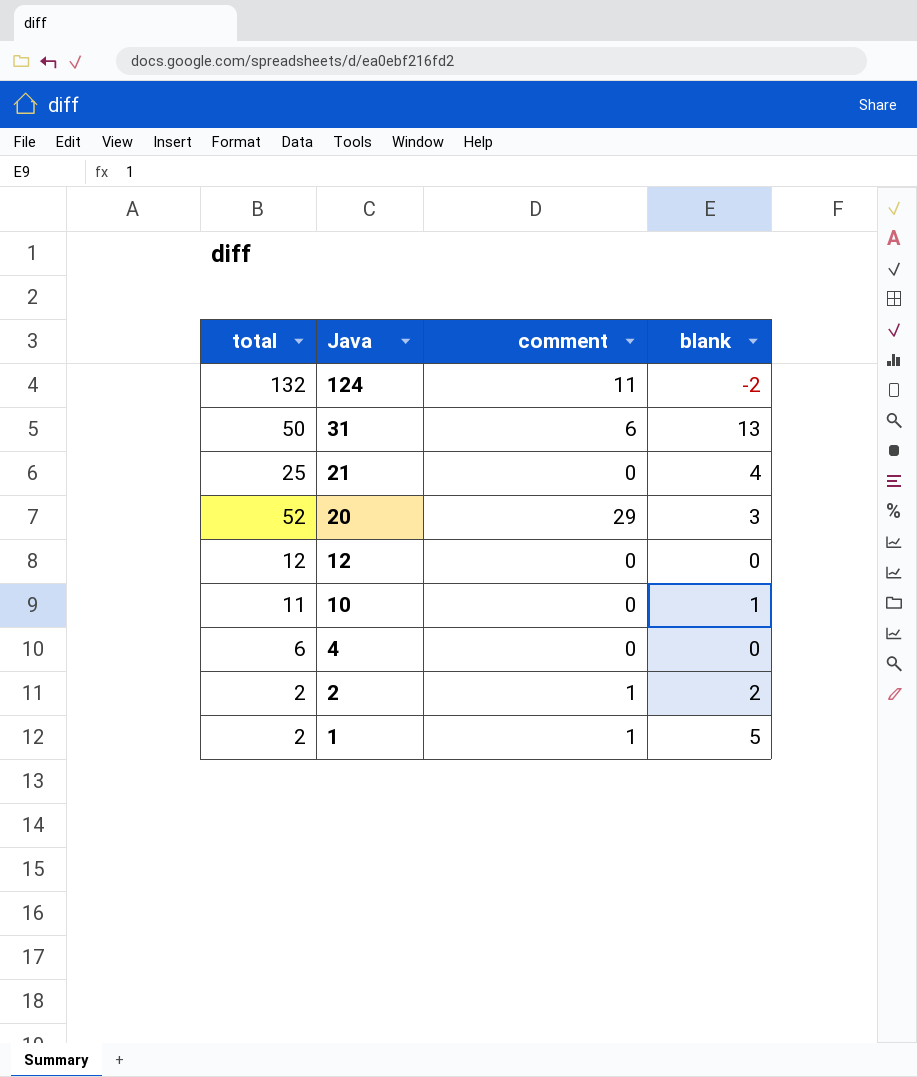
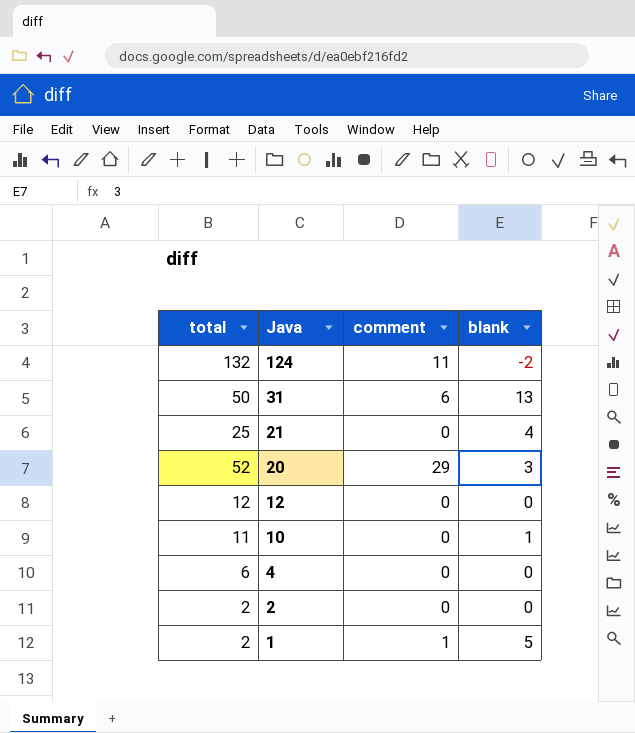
2 | comment: 1 -> 0
2 | blank: 2 -> 0

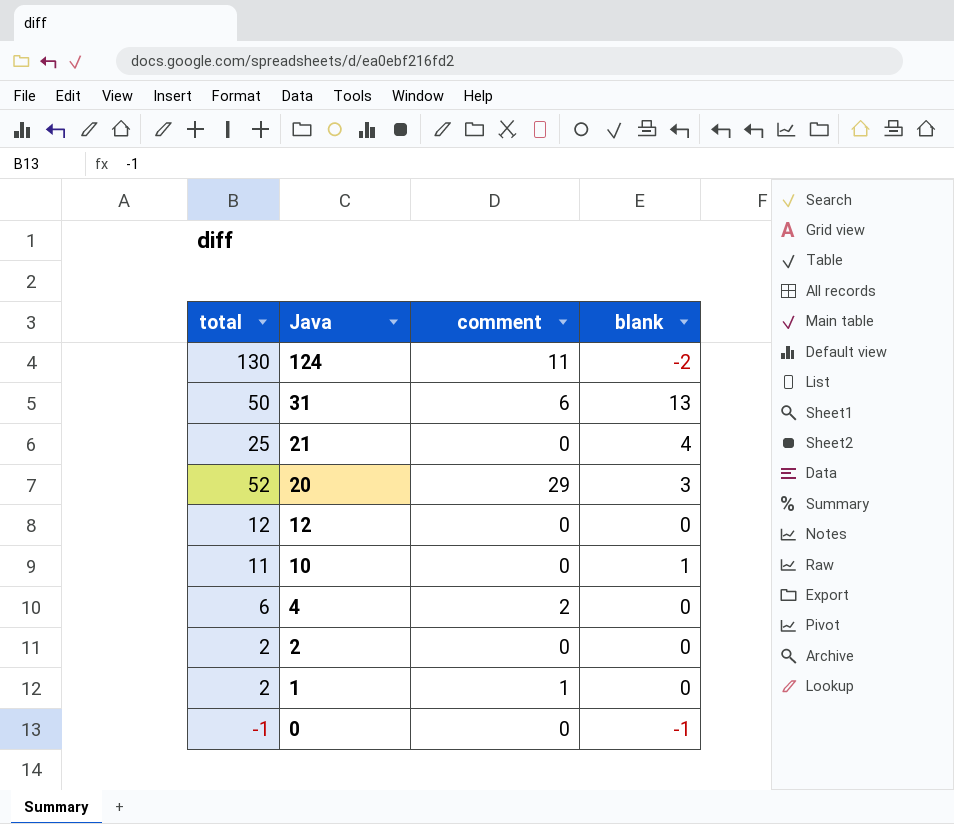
124 | total: 132 -> 130
4 | comment: 0 -> 2
1 | blank: 5 -> 0
row 0: none -> -1 | 0 | -1

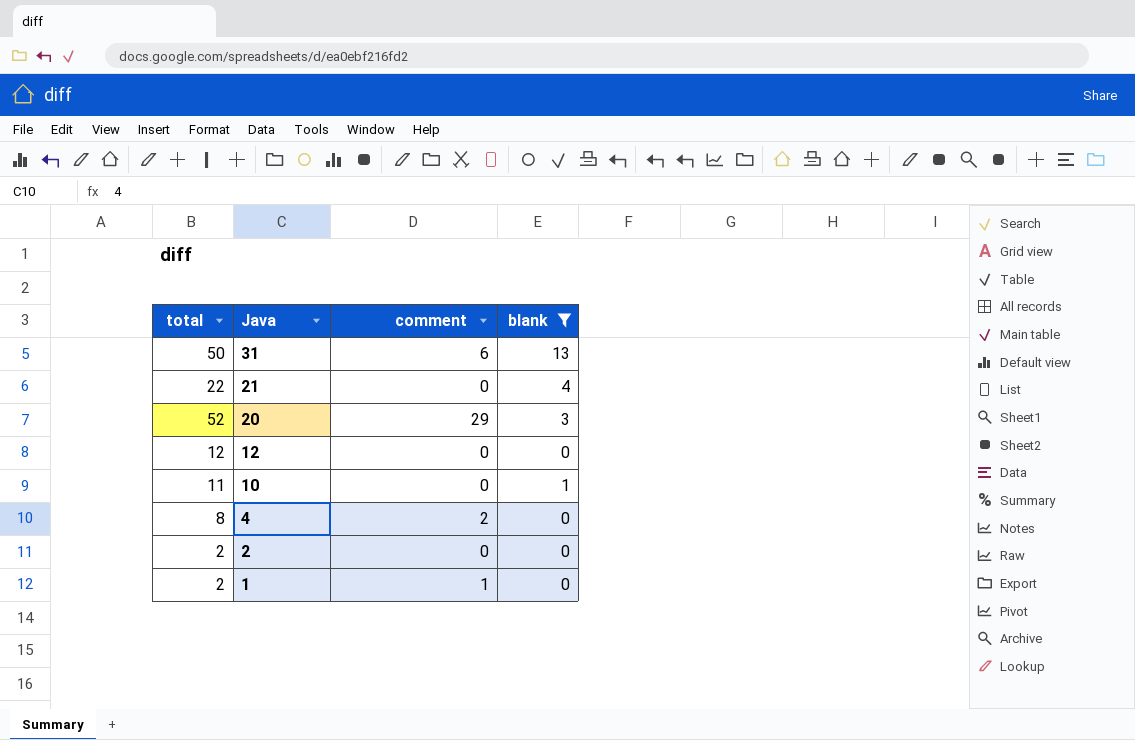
filter: none -> blank >= 0
21 | total: 25 -> 22
4 | total: 6 -> 8

